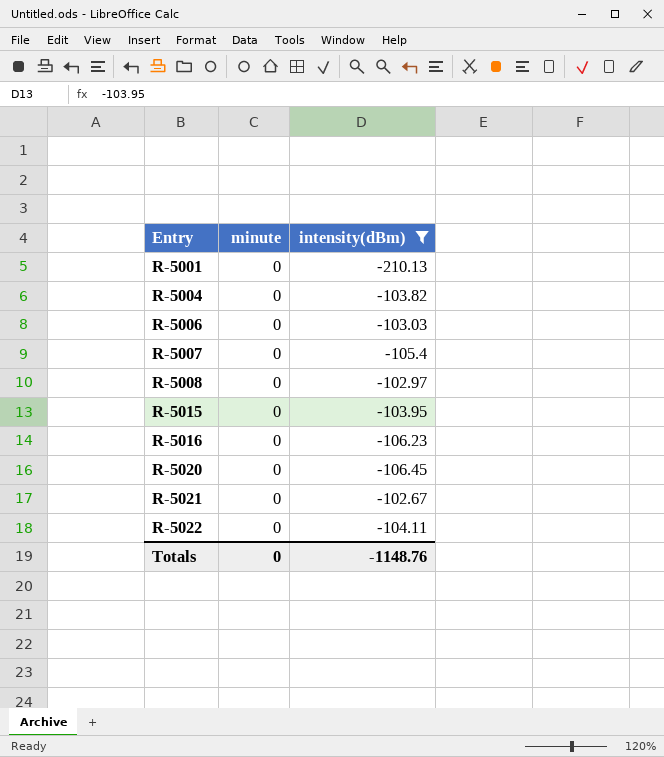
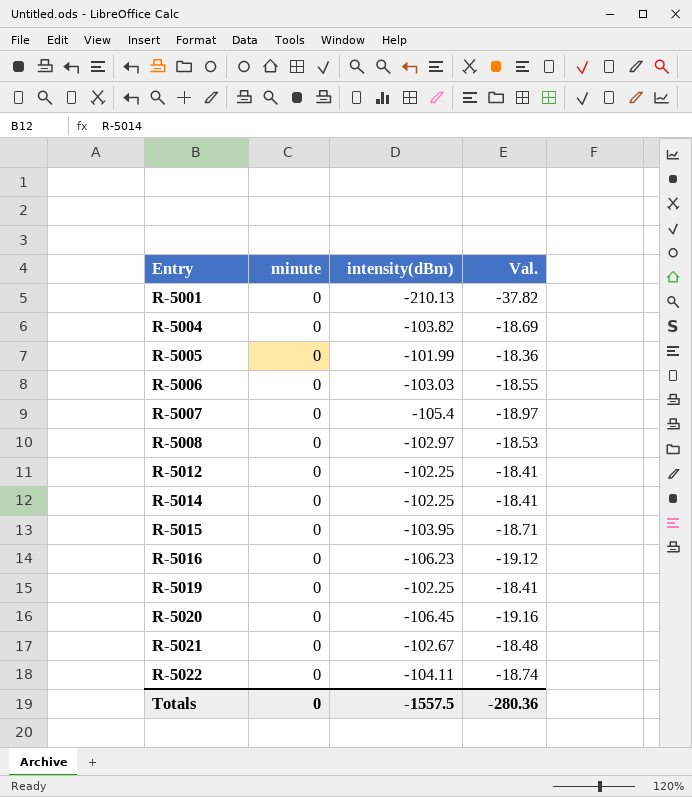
filter: intensity(dBm) <= -102.67 -> none
column Val. | formula: none -> [intensity(dBm)] * 0.18
Totals | intensity(dBm): -1148.76 -> -1557.5

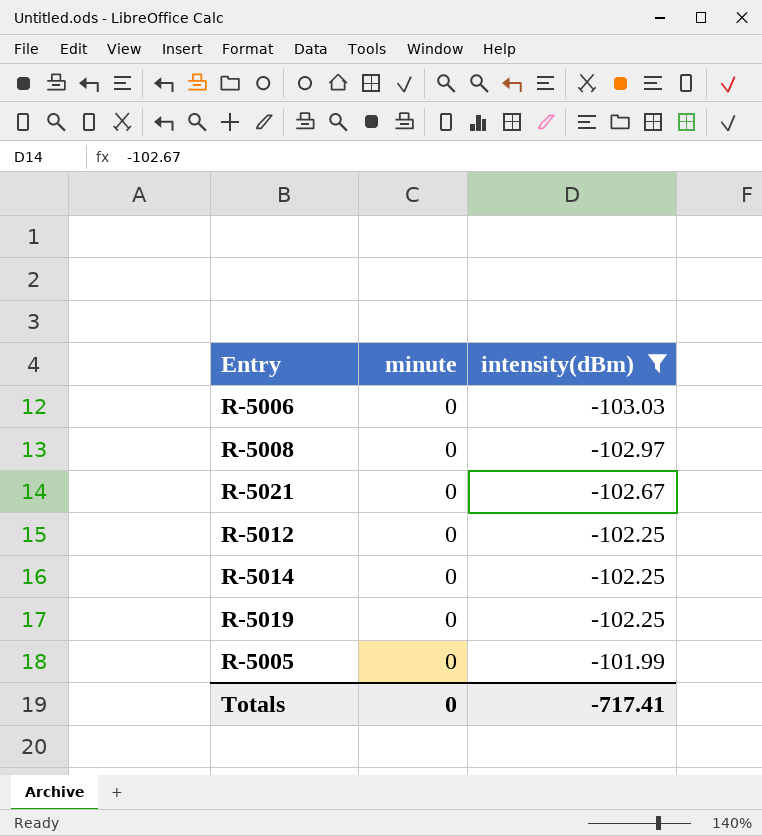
filter: none -> intensity(dBm) >= -103.03
row order: Entry ascending -> intensity(dBm) ascending
column Val. | formula: [intensity(dBm)] * 0.18 -> none
Totals | intensity(dBm): -1557.5 -> -717.41

